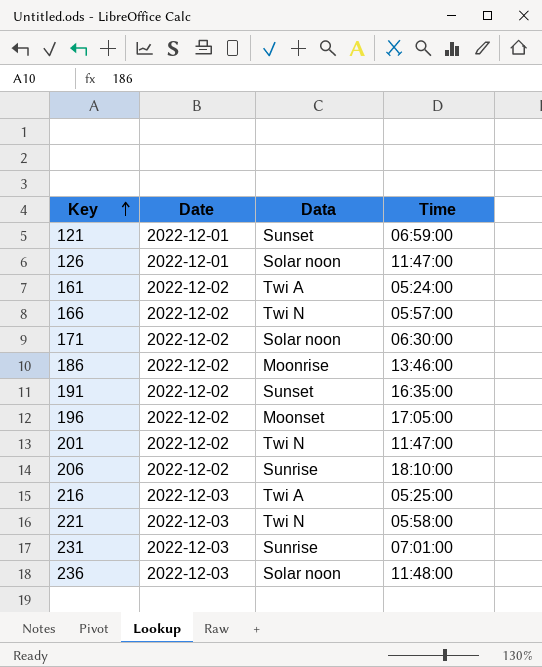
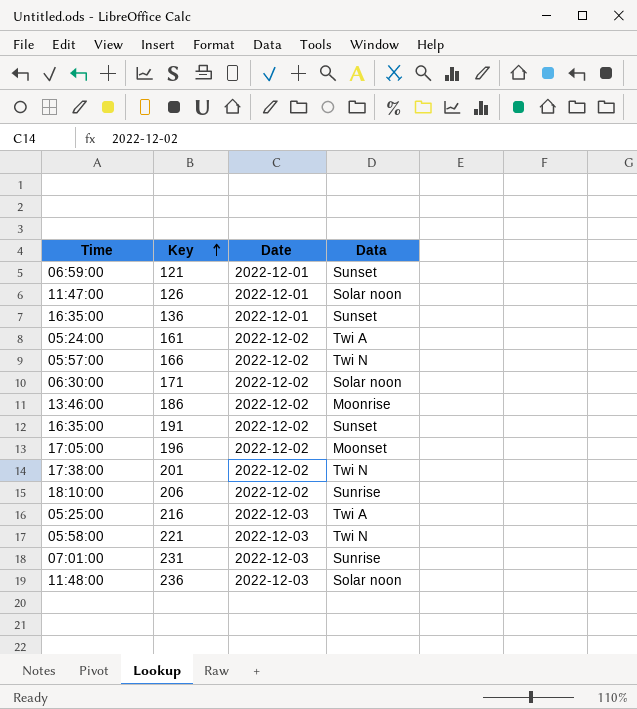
column Time | position: 4 -> 1
row 136: none -> 16:35:00 | 2022-12-01 | Sunset
201 | Time: 11:47:00 -> 17:38:00

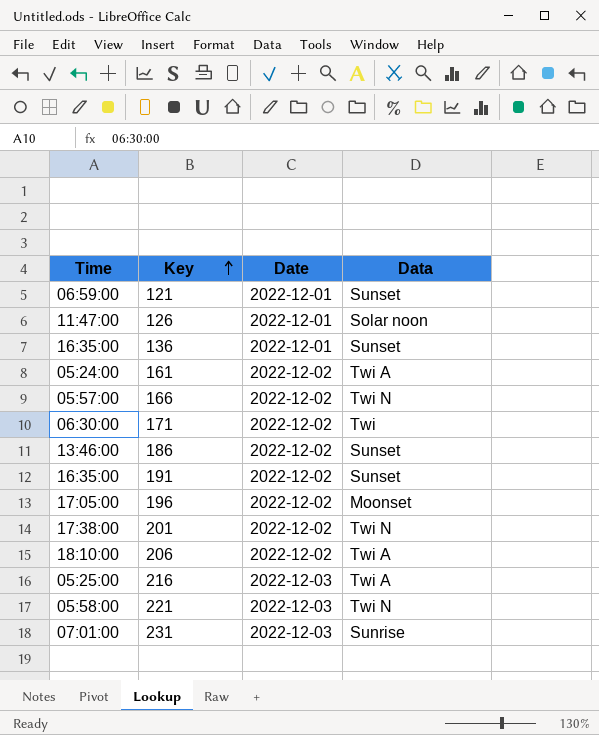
row 236: 11:48:00 | 2022-12-03 | Solar noon -> none
171 | Data: Solar noon -> Twi
186 | Data: Moonrise -> Sunset
206 | Data: Sunrise -> Twi A

